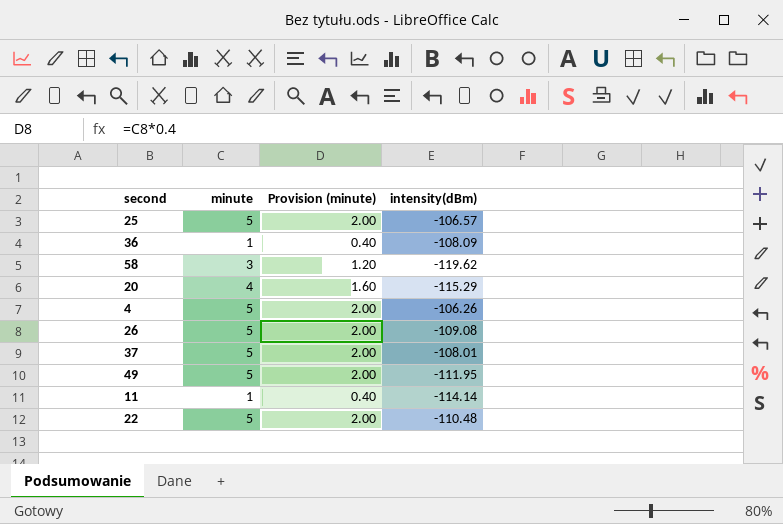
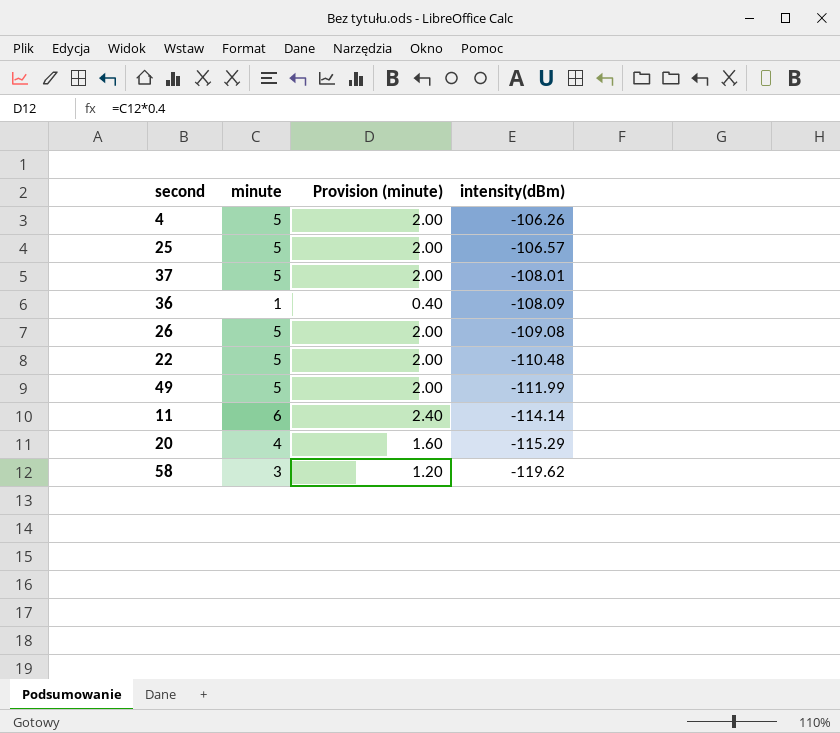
row order: none -> intensity(dBm) descending
49 | intensity(dBm): -111.95 -> -111.99
11 | minute: 1 -> 6
11 | Provision (minute): 0.40 -> 2.40

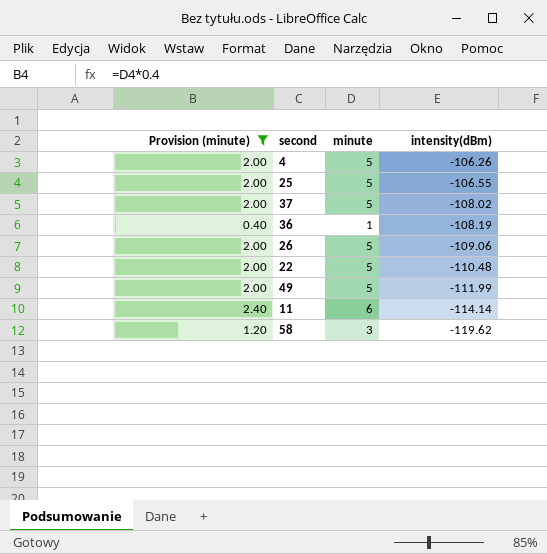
filter: none -> Provision (minute) != 1.60
column Provision (minute) | position: 3 -> 1
25 | intensity(dBm): -106.57 -> -106.55
37 | intensity(dBm): -108.01 -> -108.02
36 | intensity(dBm): -108.09 -> -108.19
26 | intensity(dBm): -109.08 -> -109.06

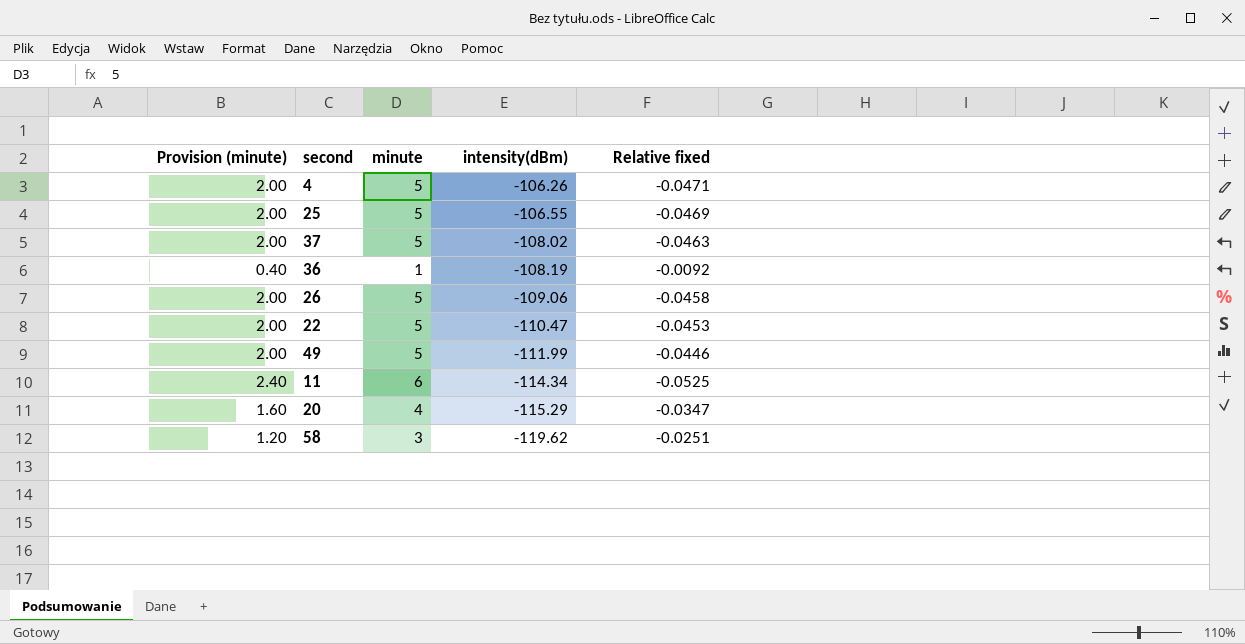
filter: Provision (minute) != 1.60 -> none
column Relative fixed | formula: none -> [minute] / [intensity(dBm)]
22 | intensity(dBm): -110.48 -> -110.47
11 | intensity(dBm): -114.14 -> -114.34

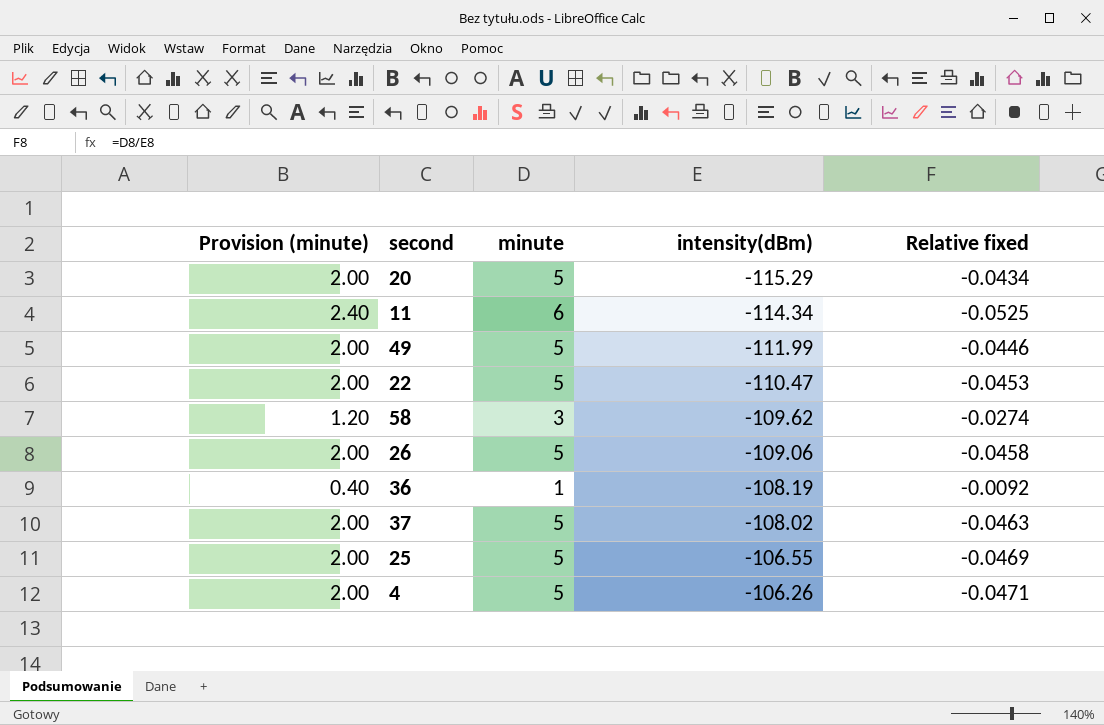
row order: intensity(dBm) descending -> intensity(dBm) ascending
20 | Provision (minute): 1.60 -> 2.00
20 | minute: 4 -> 5
20 | Relative fixed: -0.0347 -> -0.0434
58 | intensity(dBm): -119.62 -> -109.62
58 | Relative fixed: -0.0251 -> -0.0274

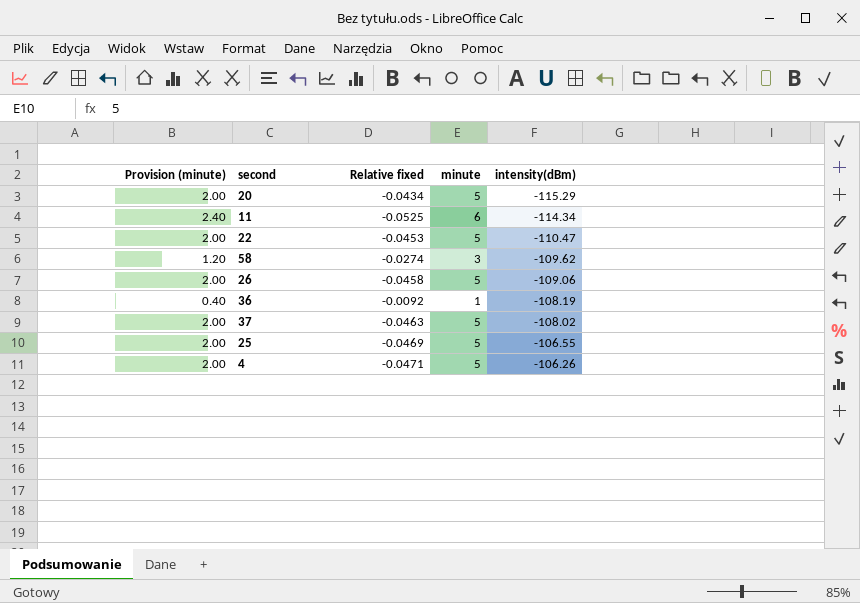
column Relative fixed | position: 5 -> 3
row 49: 2.00 | 5 | -111.99 | -0.0446 -> none

